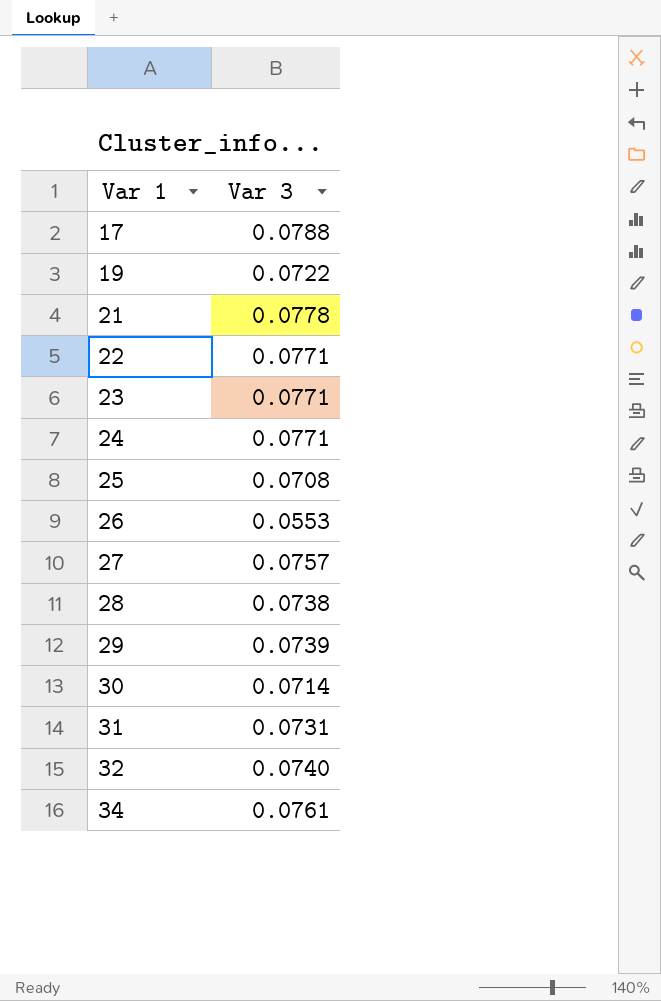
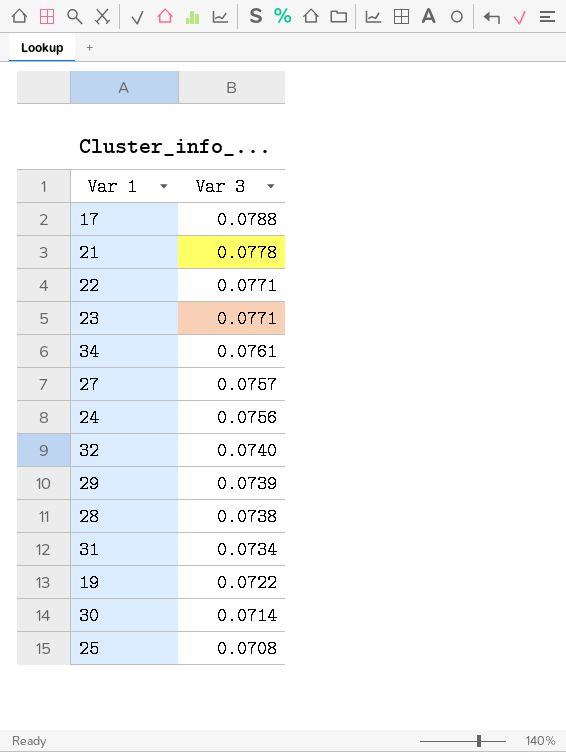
row order: Var 1 ascending -> Var 3 descending
row 26: 0.0553 -> none
24 | Var 3: 0.0771 -> 0.0756
31 | Var 3: 0.0731 -> 0.0734

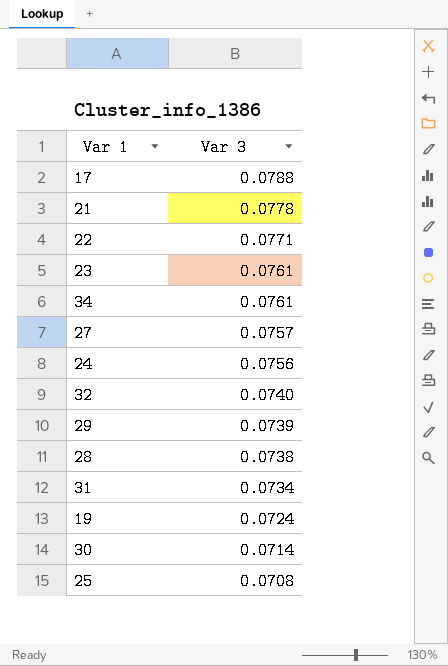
23 | Var 3: 0.0771 -> 0.0761
19 | Var 3: 0.0722 -> 0.0724

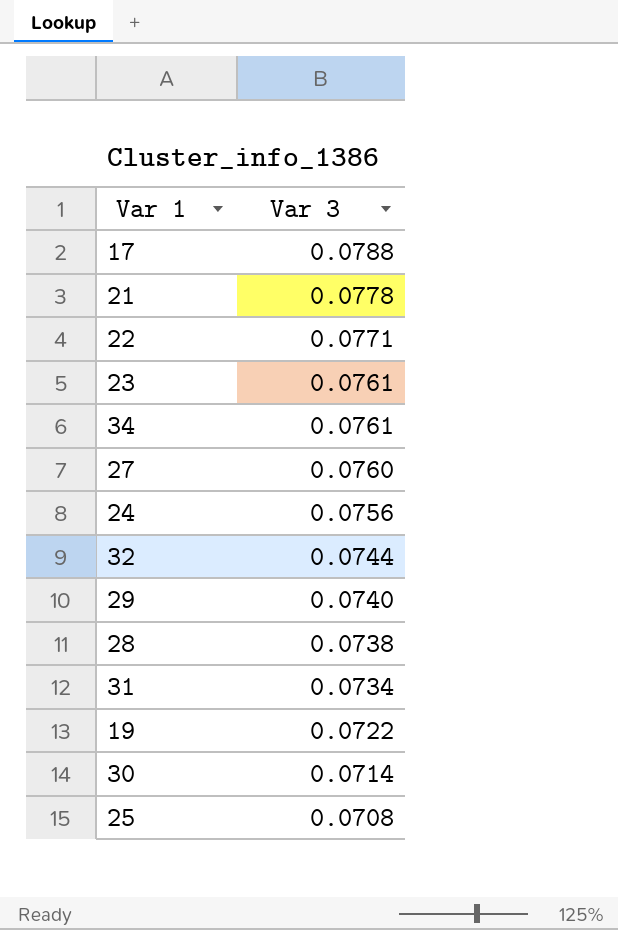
27 | Var 3: 0.0757 -> 0.0760
32 | Var 3: 0.0740 -> 0.0744
29 | Var 3: 0.0739 -> 0.0740
19 | Var 3: 0.0724 -> 0.0722

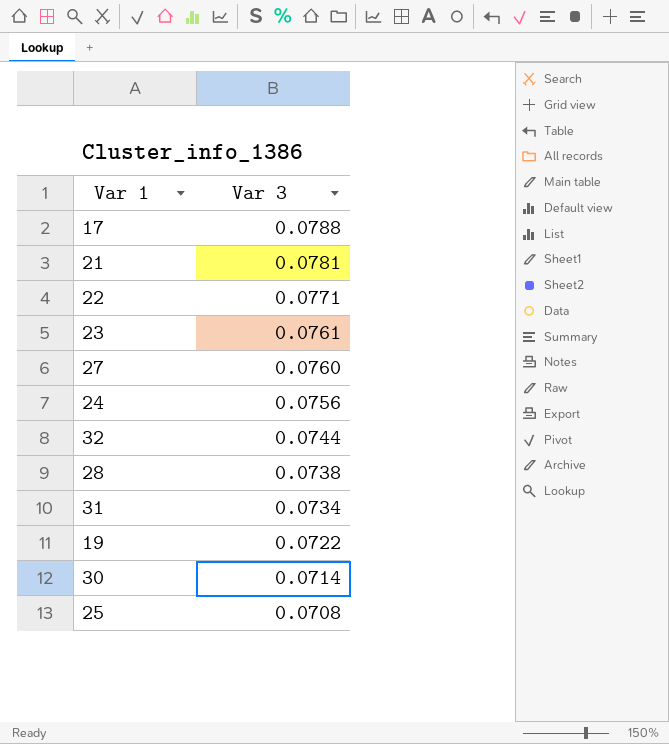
row 34: 0.0761 -> none
row 29: 0.0740 -> none
21 | Var 3: 0.0778 -> 0.0781

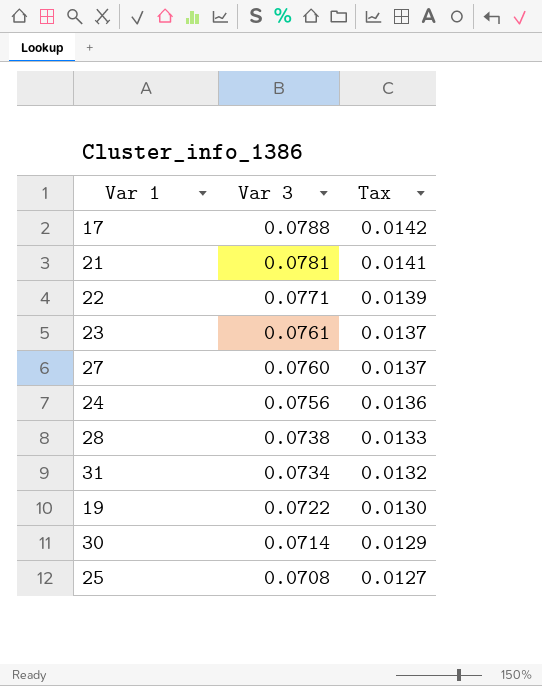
column Tax | formula: none -> [Var 3] * 0.18
row 32: 0.0744 -> none

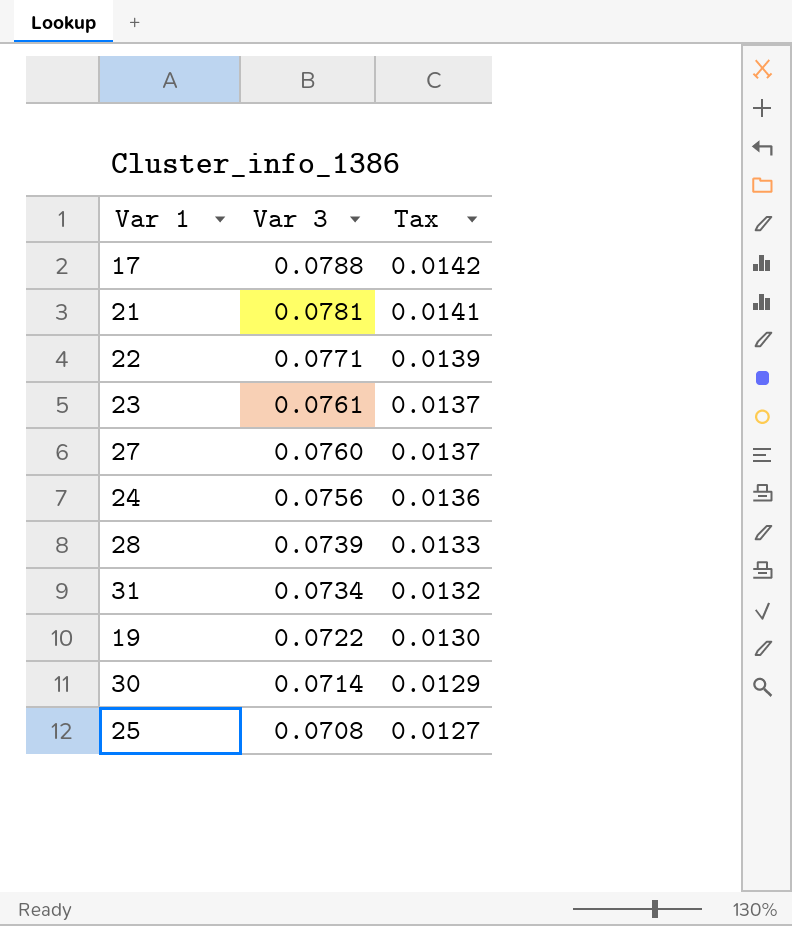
28 | Var 3: 0.0738 -> 0.0739

